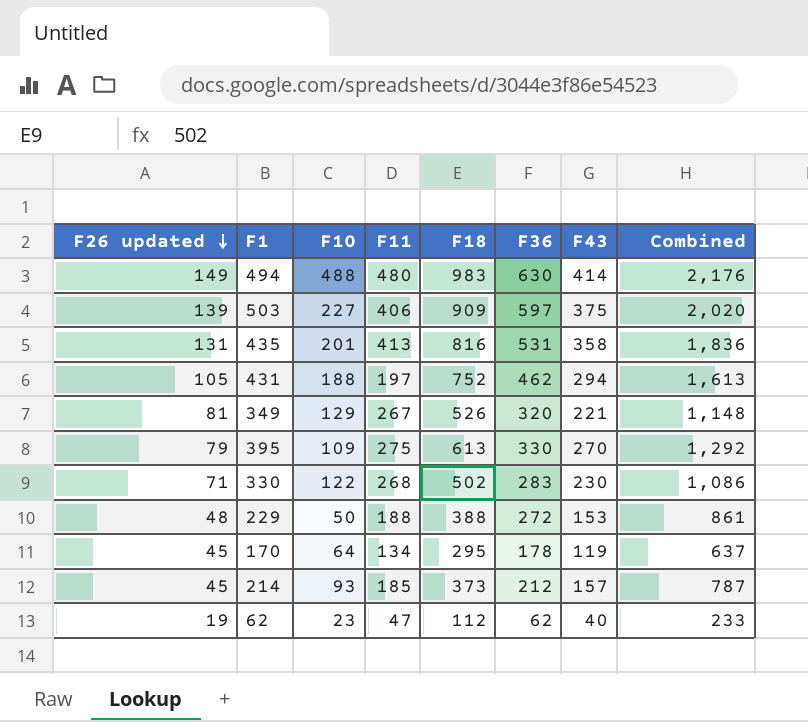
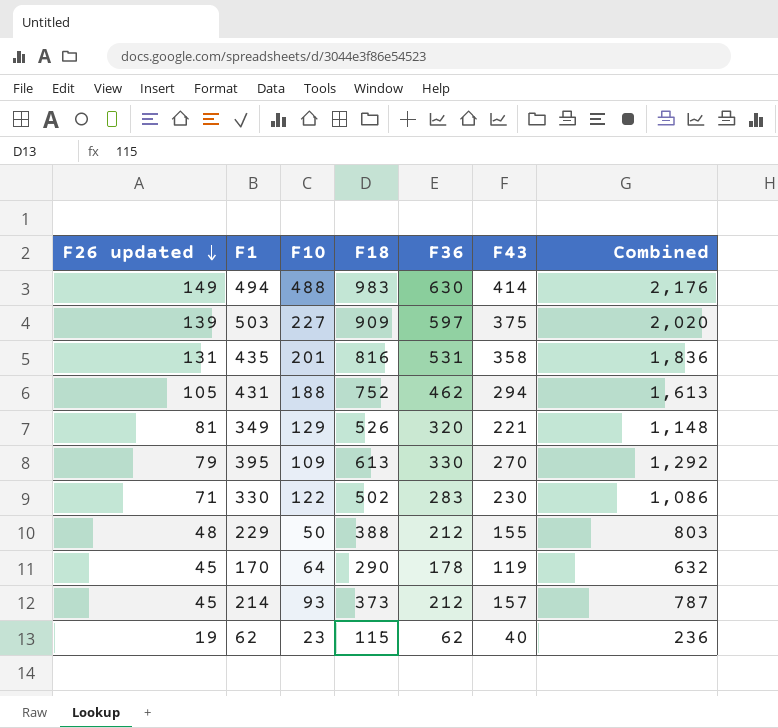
column F11 | position: 4 -> none
229 | F36: 272 -> 212
229 | F43: 153 -> 155
229 | Combined: 861 -> 803
170 | F18: 295 -> 290
170 | Combined: 637 -> 632
62 | F18: 112 -> 115
62 | Combined: 233 -> 236

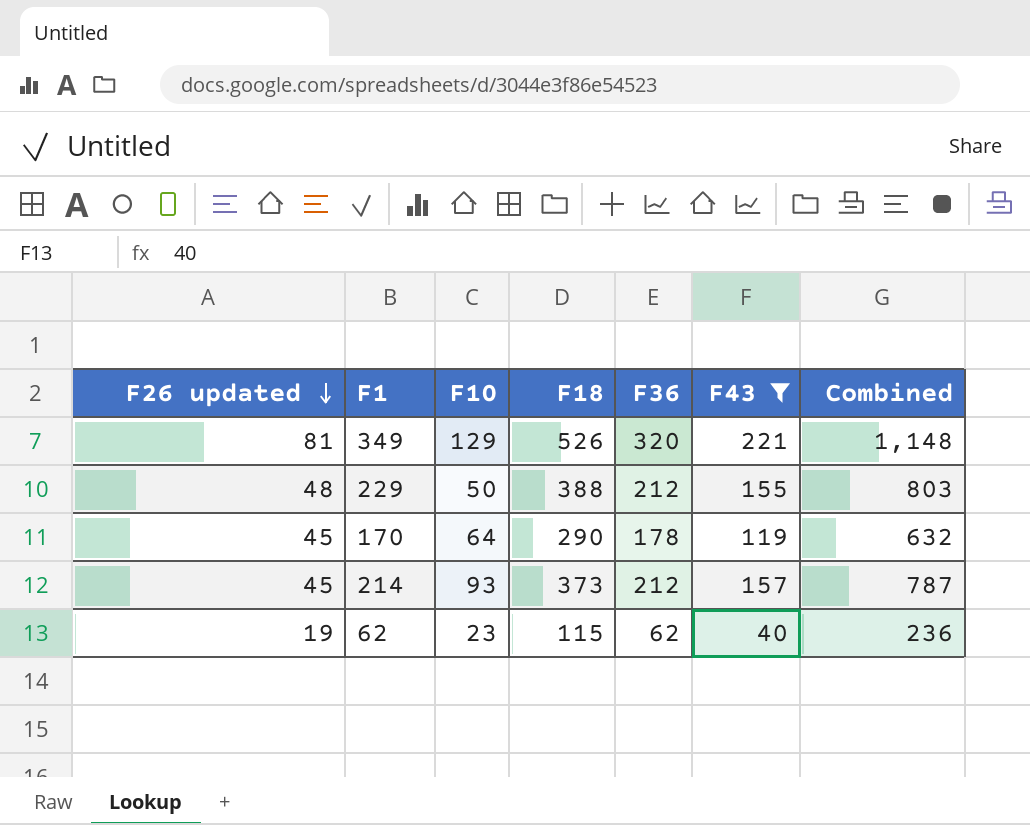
filter: none -> F43 <= 221

